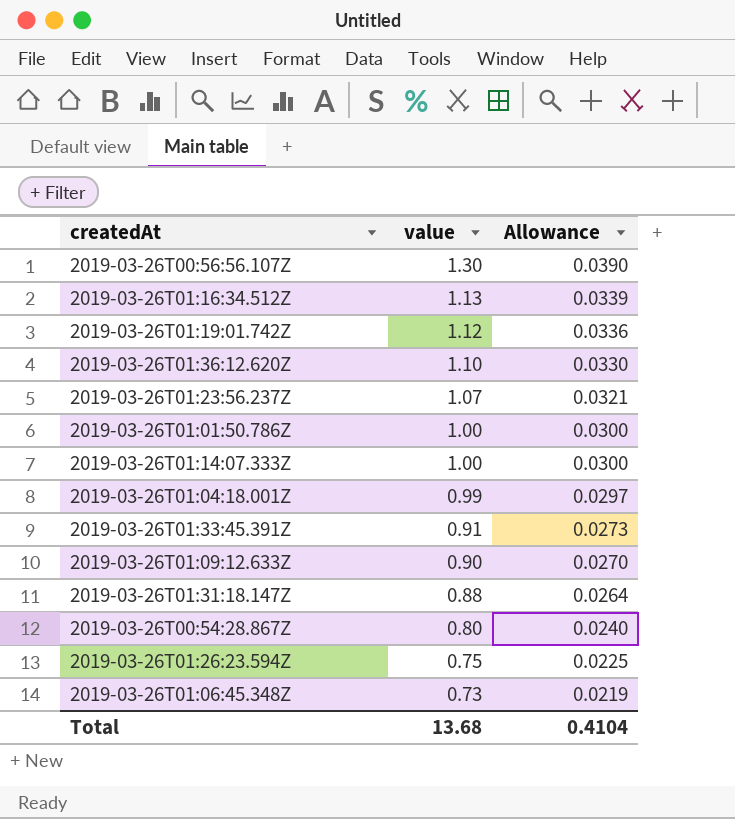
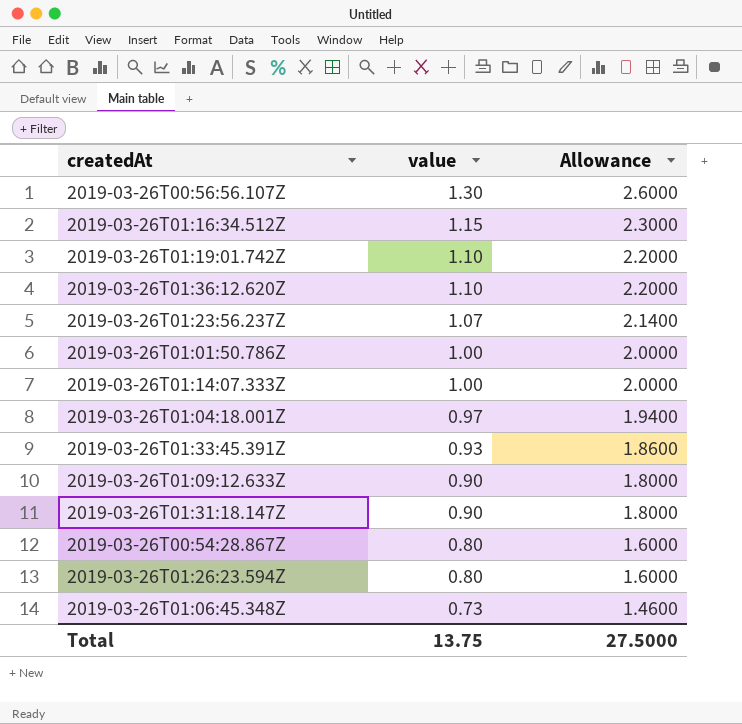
column Allowance | formula: [value] * 0.03 -> [value] * 2
2019-03-26T01:16:34.512Z | value: 1.13 -> 1.15
2019-03-26T01:19:01.742Z | value: 1.12 -> 1.10
2019-03-26T01:04:18.001Z | value: 0.99 -> 0.97
2019-03-26T01:33:45.391Z | value: 0.91 -> 0.93
2019-03-26T01:31:18.147Z | value: 0.88 -> 0.90
2019-03-26T01:26:23.594Z | value: 0.75 -> 0.80
Total | value: 13.68 -> 13.75
Total | Allowance: 0.4104 -> 27.5000

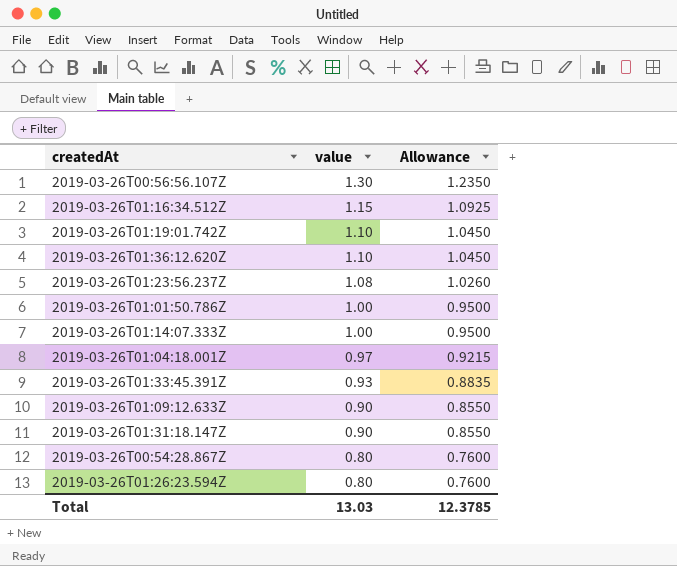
column Allowance | formula: [value] * 2 -> [value] * 0.95
row 2019-03-26T01:06:45.348Z: 0.73 | 1.4600 -> none
2019-03-26T01:23:56.237Z | value: 1.07 -> 1.08
Total | value: 13.75 -> 13.03
Total | Allowance: 27.5000 -> 12.3785

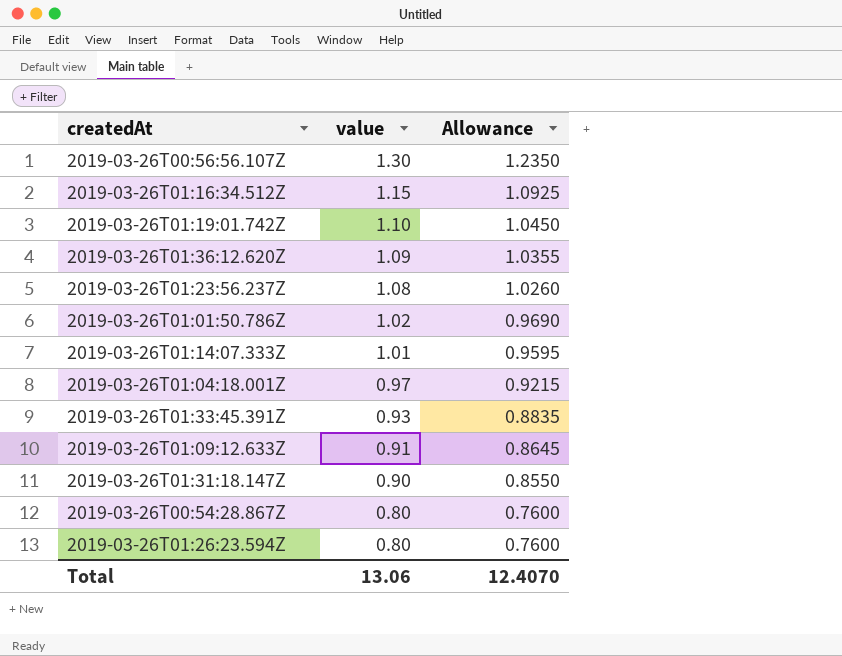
2019-03-26T01:36:12.620Z | value: 1.10 -> 1.09
2019-03-26T01:36:12.620Z | Allowance: 1.0450 -> 1.0355
2019-03-26T01:01:50.786Z | value: 1.00 -> 1.02
2019-03-26T01:01:50.786Z | Allowance: 0.9500 -> 0.9690
2019-03-26T01:14:07.333Z | value: 1.00 -> 1.01
2019-03-26T01:14:07.333Z | Allowance: 0.9500 -> 0.9595
2019-03-26T01:09:12.633Z | value: 0.90 -> 0.91
2019-03-26T01:09:12.633Z | Allowance: 0.8550 -> 0.8645
Total | value: 13.03 -> 13.06
Total | Allowance: 12.3785 -> 12.4070

